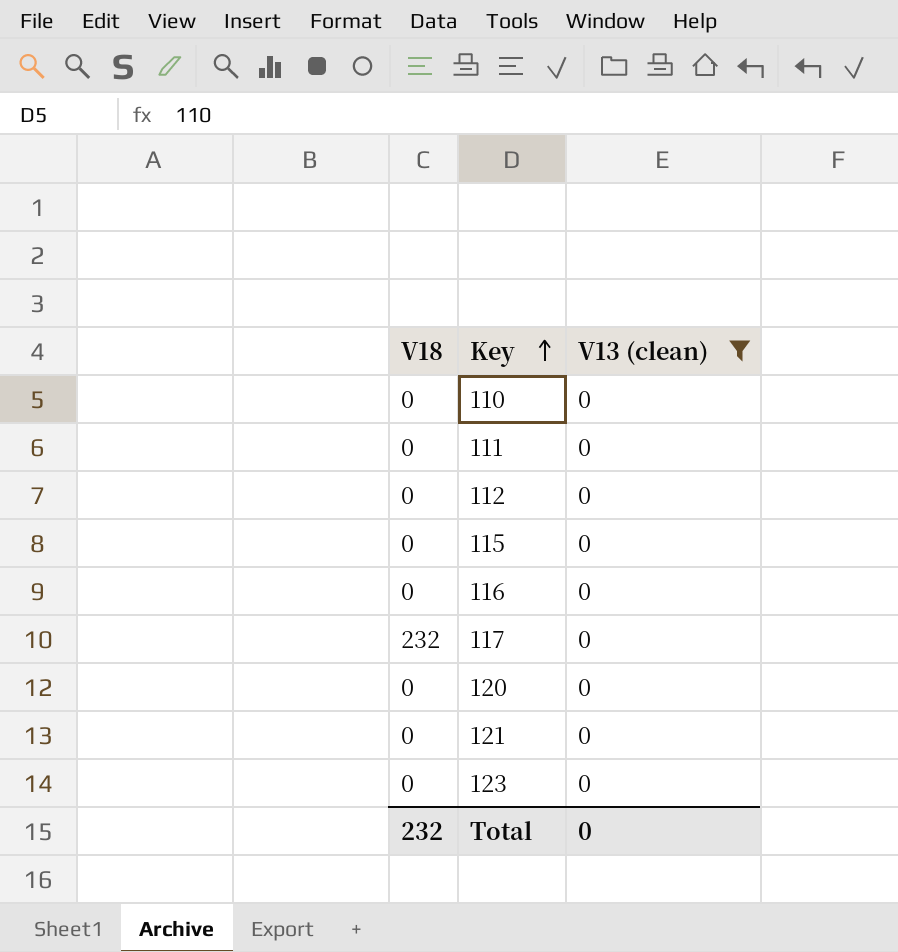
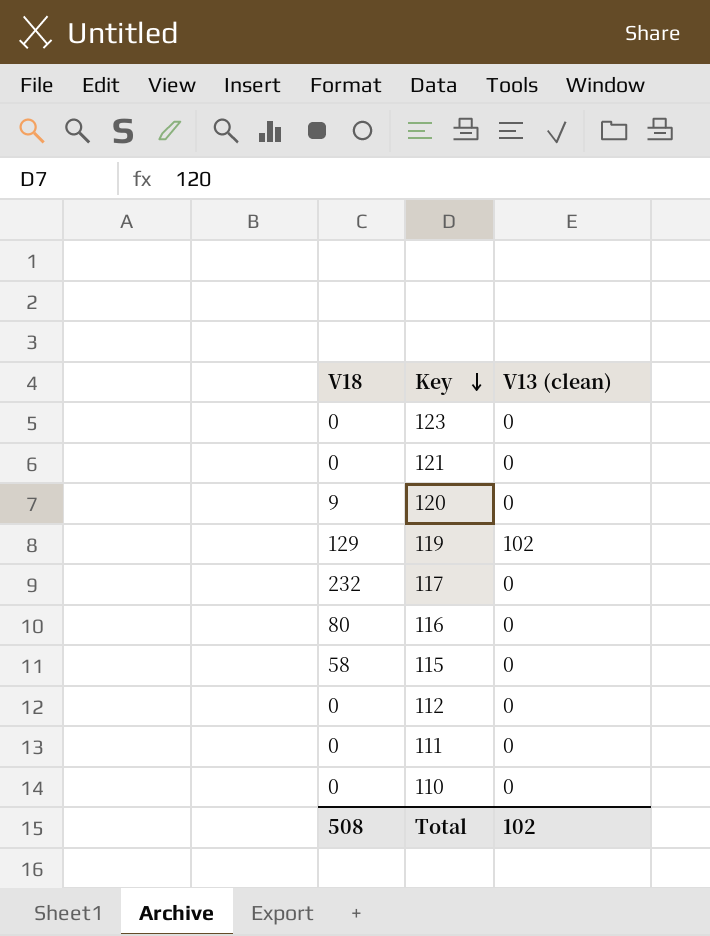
filter: V13 (clean) = 0 -> none
row order: Key ascending -> Key descending
120 | V18: 0 -> 9
116 | V18: 0 -> 80
115 | V18: 0 -> 58
Total | V18: 232 -> 508
Total | V13 (clean): 0 -> 102

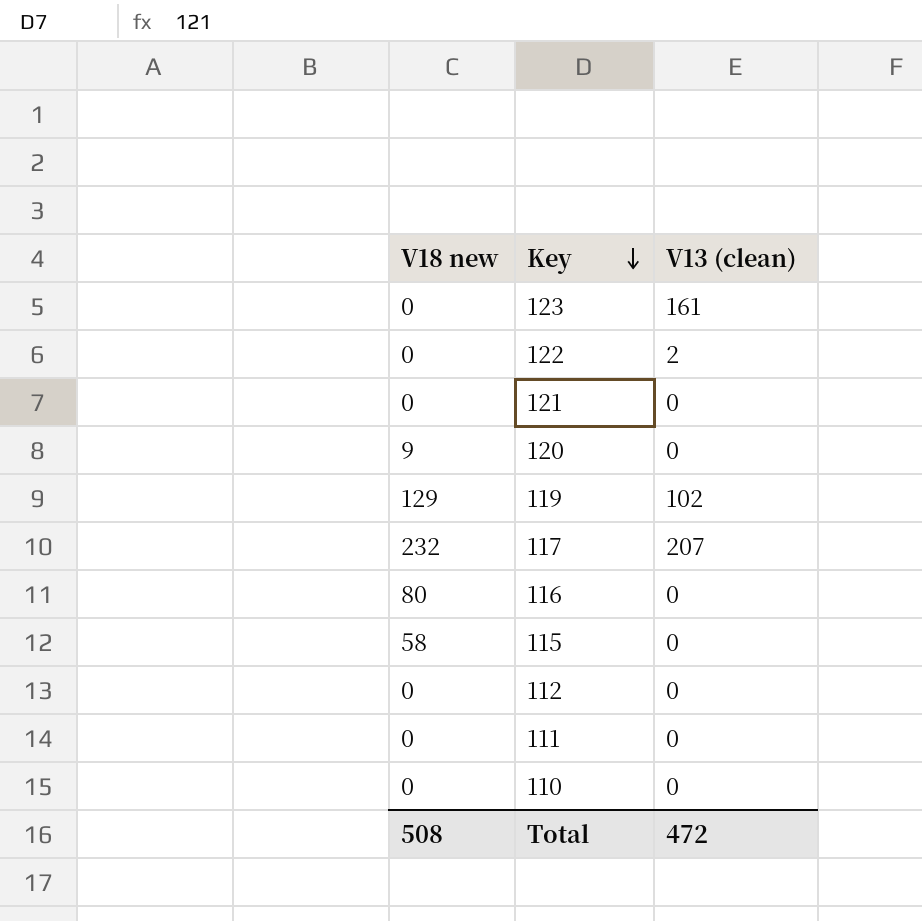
column name: V18 -> V18 new
123 | V13 (clean): 0 -> 161
row 122: none -> 0 | 2
117 | V13 (clean): 0 -> 207
Total | V13 (clean): 102 -> 472

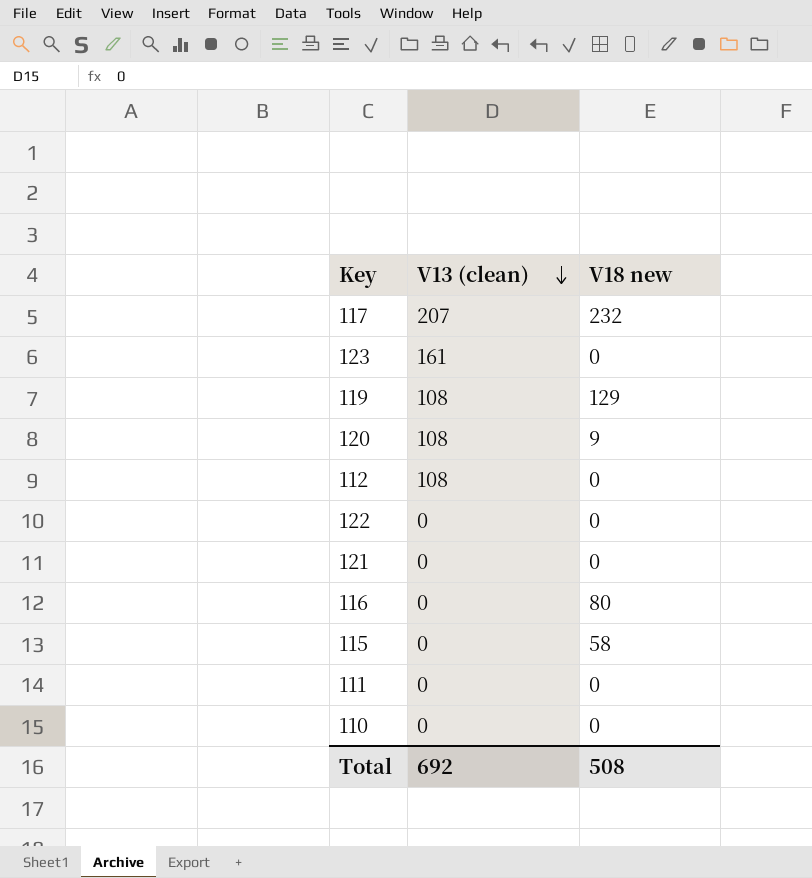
row order: Key descending -> V13 (clean) descending
column V18 new | position: 1 -> 3
119 | V13 (clean): 102 -> 108
120 | V13 (clean): 0 -> 108
112 | V13 (clean): 0 -> 108
122 | V13 (clean): 2 -> 0
Total | V13 (clean): 472 -> 692

